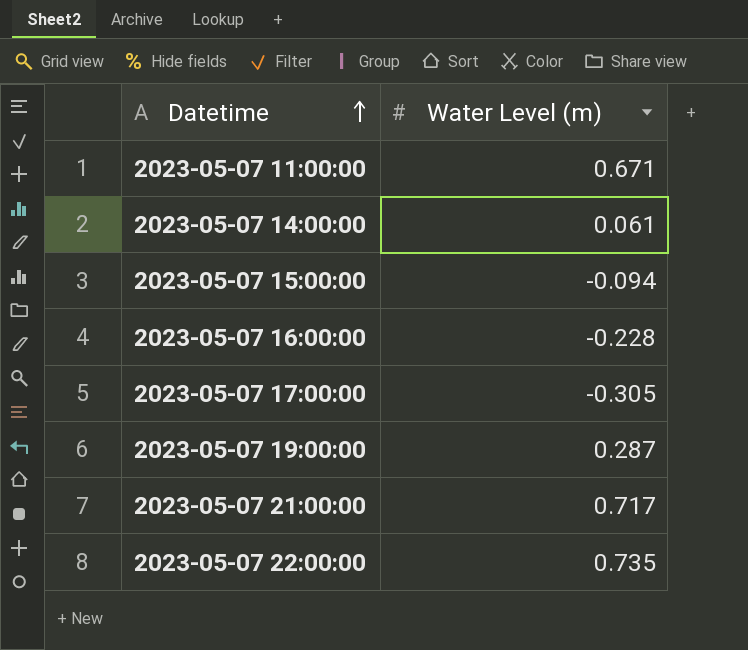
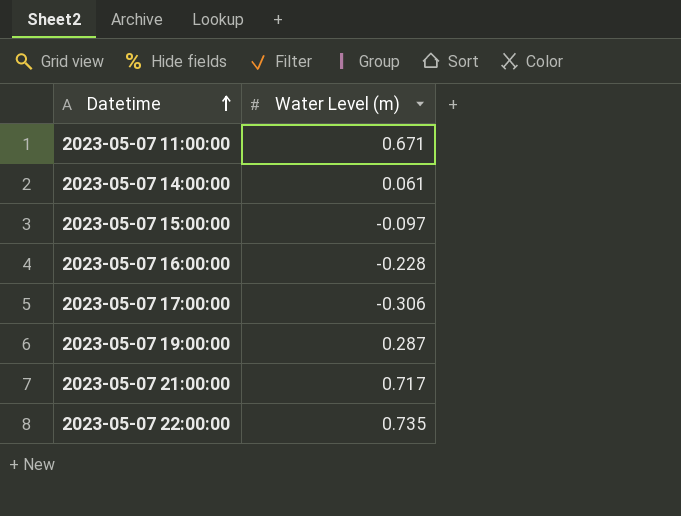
2023-05-07 15:00:00 | Water Level (m): -0.094 -> -0.097
2023-05-07 17:00:00 | Water Level (m): -0.305 -> -0.306

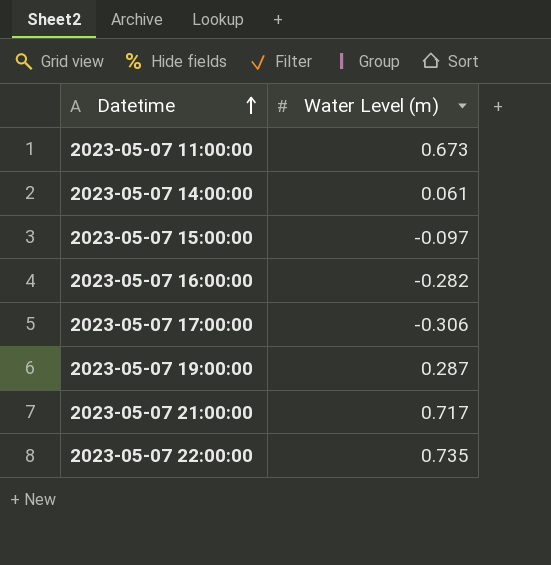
2023-05-07 11:00:00 | Water Level (m): 0.671 -> 0.673
2023-05-07 16:00:00 | Water Level (m): -0.228 -> -0.282

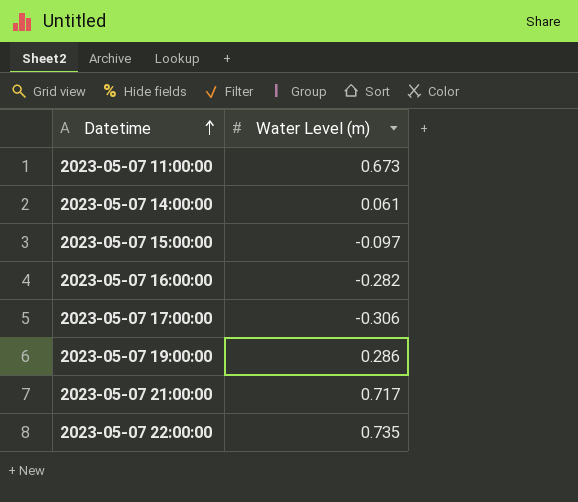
2023-05-07 19:00:00 | Water Level (m): 0.287 -> 0.286

